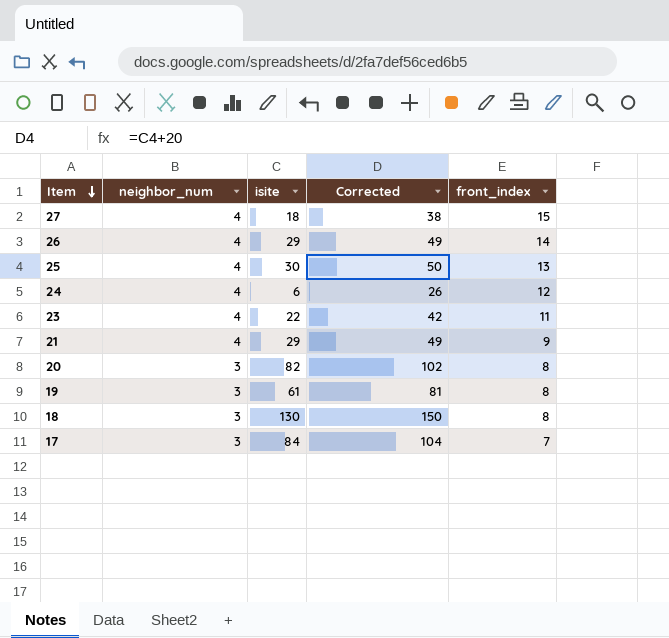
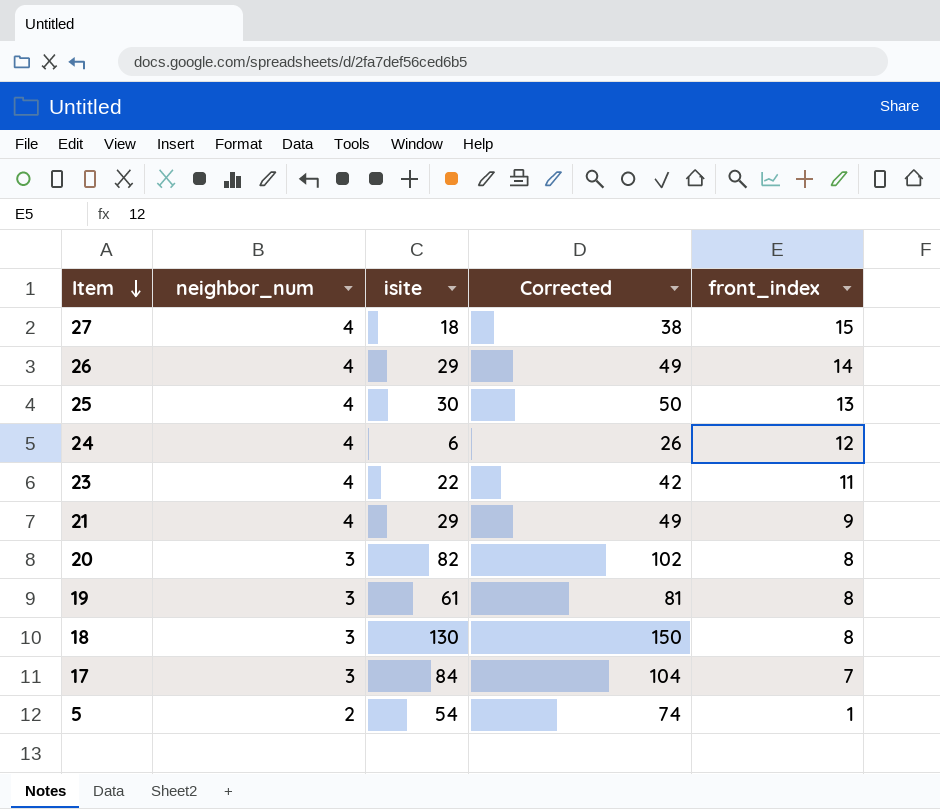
row 5: none -> 2 | 54 | 74 | 1

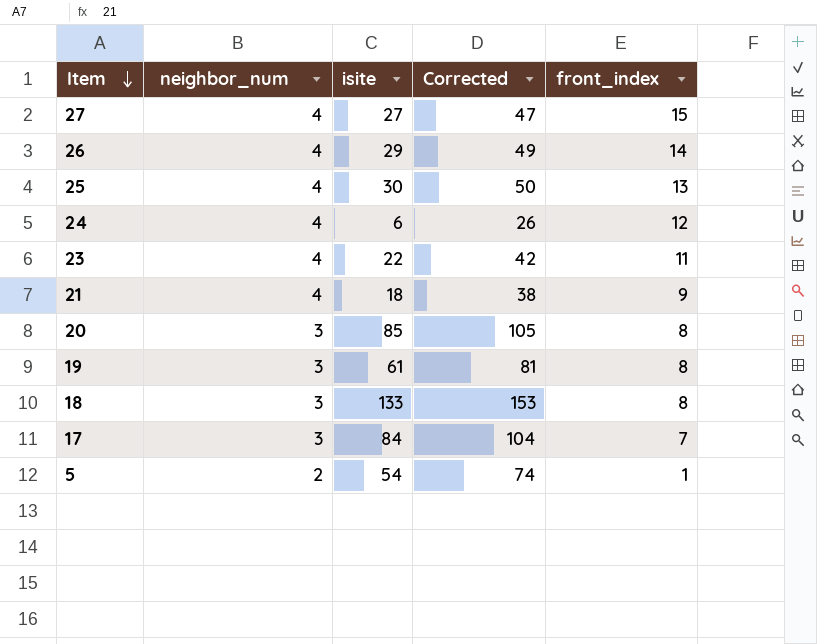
27 | isite: 18 -> 27
27 | Corrected: 38 -> 47
21 | isite: 29 -> 18
21 | Corrected: 49 -> 38
20 | isite: 82 -> 85
20 | Corrected: 102 -> 105
18 | isite: 130 -> 133
18 | Corrected: 150 -> 153

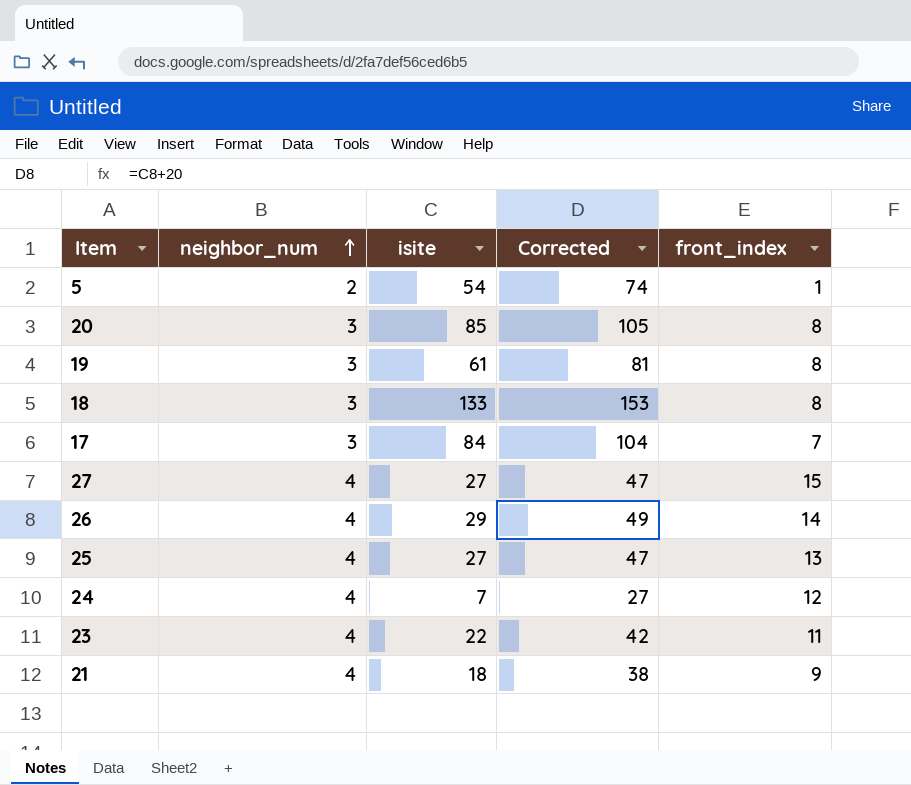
row order: Item descending -> neighbor_num ascending
25 | isite: 30 -> 27
25 | Corrected: 50 -> 47
24 | isite: 6 -> 7
24 | Corrected: 26 -> 27

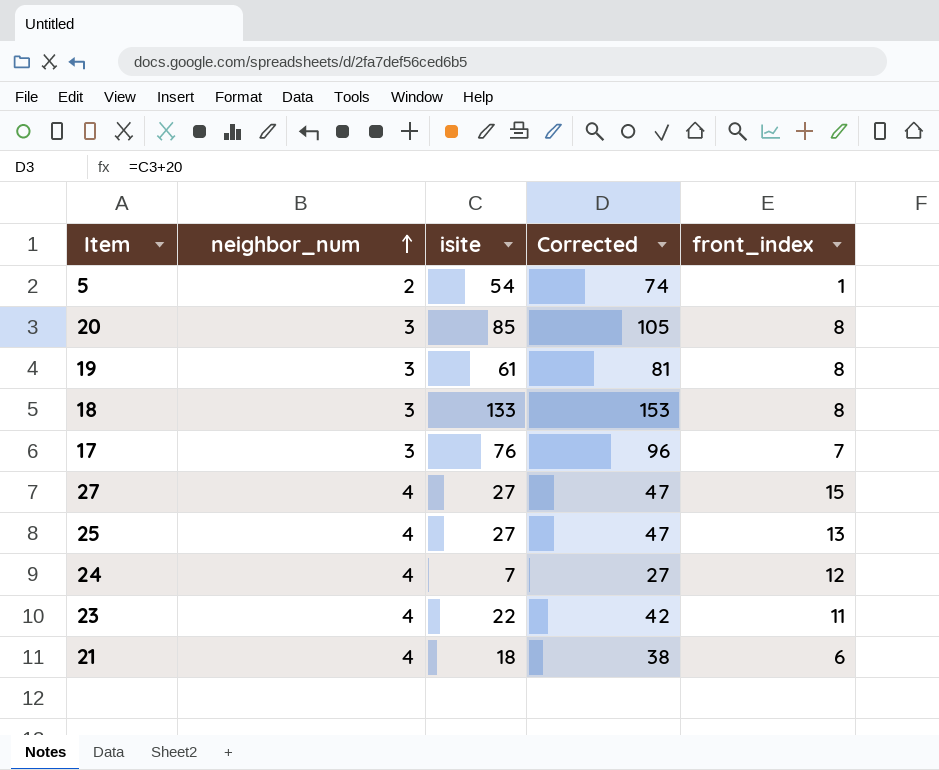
row 26: 4 | 29 | 49 | 14 -> none
17 | isite: 84 -> 76
17 | Corrected: 104 -> 96
21 | front_index: 9 -> 6

